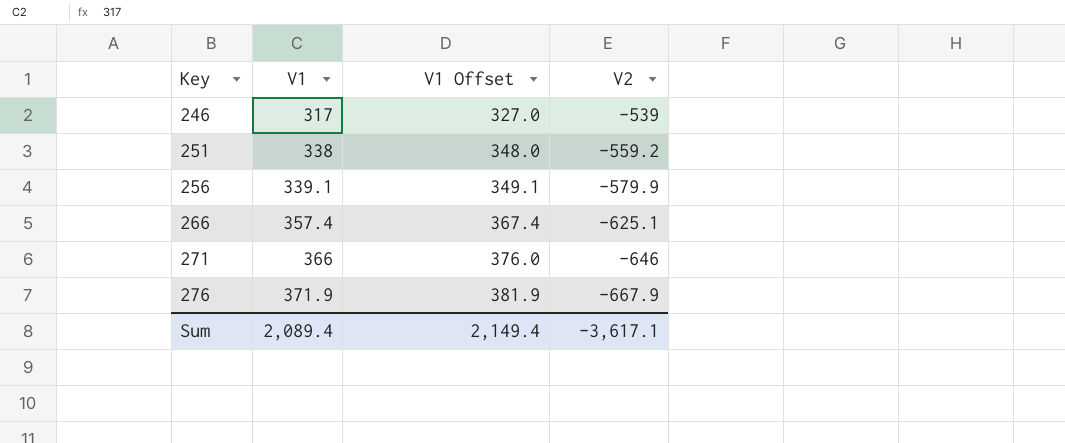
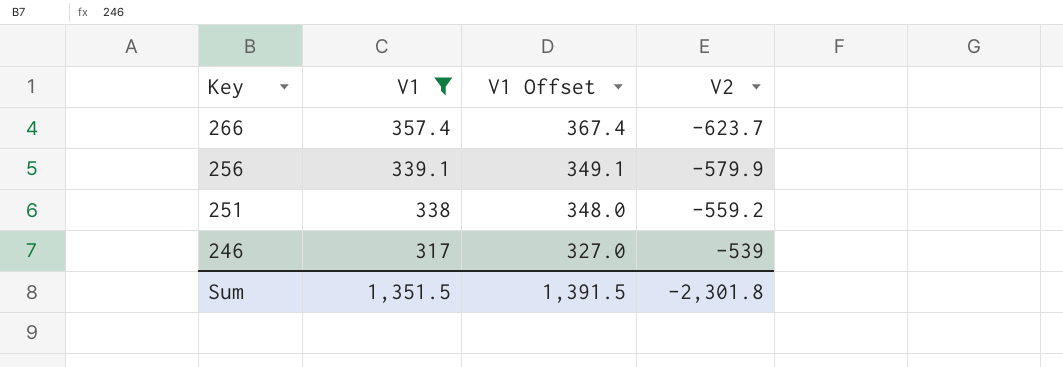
filter: none -> V1 <= 357.4
row order: Key ascending -> Key descending
266 | V2: -625.1 -> -623.7
Sum | V1: 2,089.4 -> 1,351.5
Sum | V1 Offset: 2,149.4 -> 1,391.5
Sum | V2: -3,617.1 -> -2,301.8

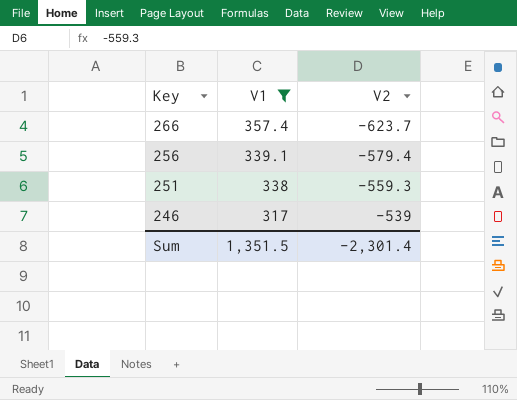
column V1 Offset | formula: [V1] + 10 -> none
256 | V2: -579.9 -> -579.4
251 | V2: -559.2 -> -559.3
Sum | V2: -2,301.8 -> -2,301.4

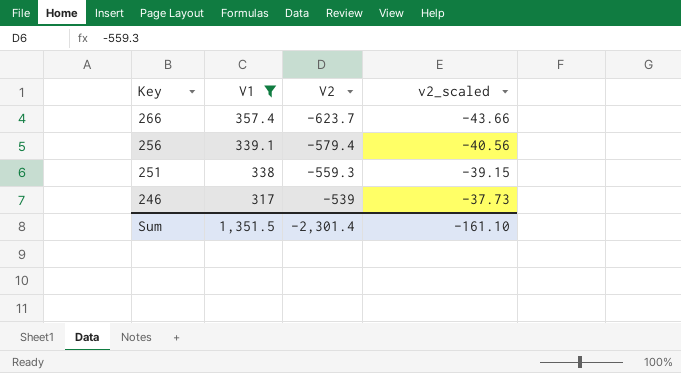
column v2_scaled | formula: none -> [V2] * 0.07

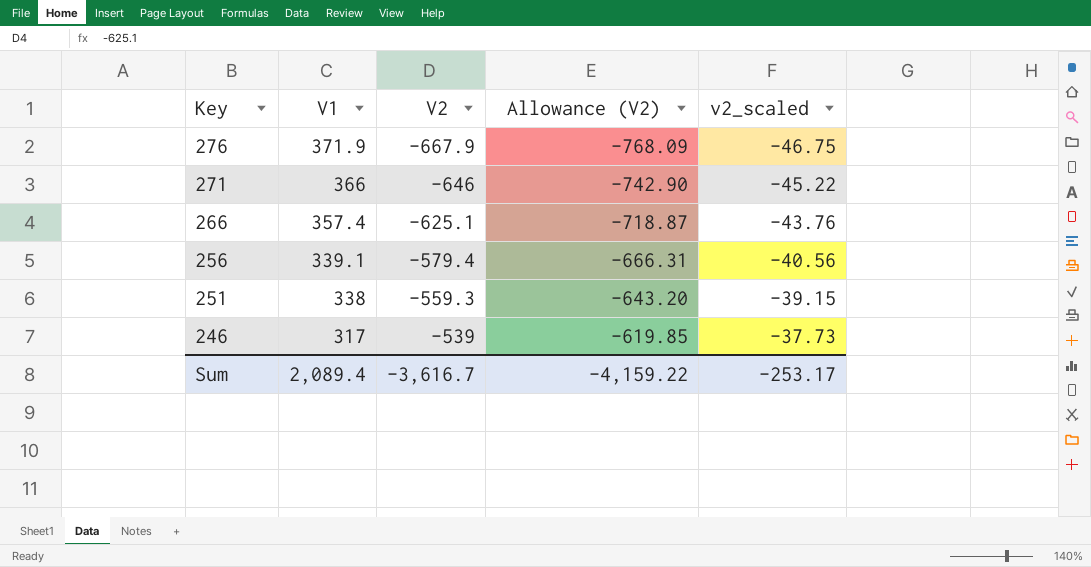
filter: V1 <= 357.4 -> none
column Allowance (V2) | formula: none -> [V2] * 1.15
266 | V2: -623.7 -> -625.1
266 | v2_scaled: -43.66 -> -43.76
Sum | V1: 1,351.5 -> 2,089.4
Sum | V2: -2,301.4 -> -3,616.7
Sum | v2_scaled: -161.10 -> -253.17

